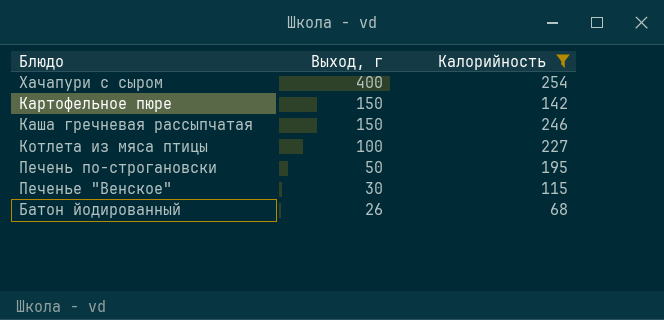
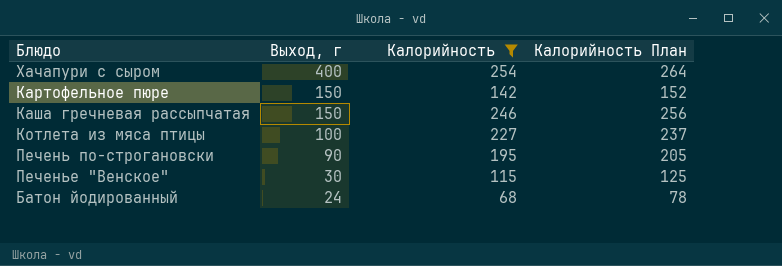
column Калорийность План | formula: none -> [Калорийность] + 10
Печень по-строгановски | Выход, г: 50 -> 90
Батон йодированный | Выход, г: 26 -> 24

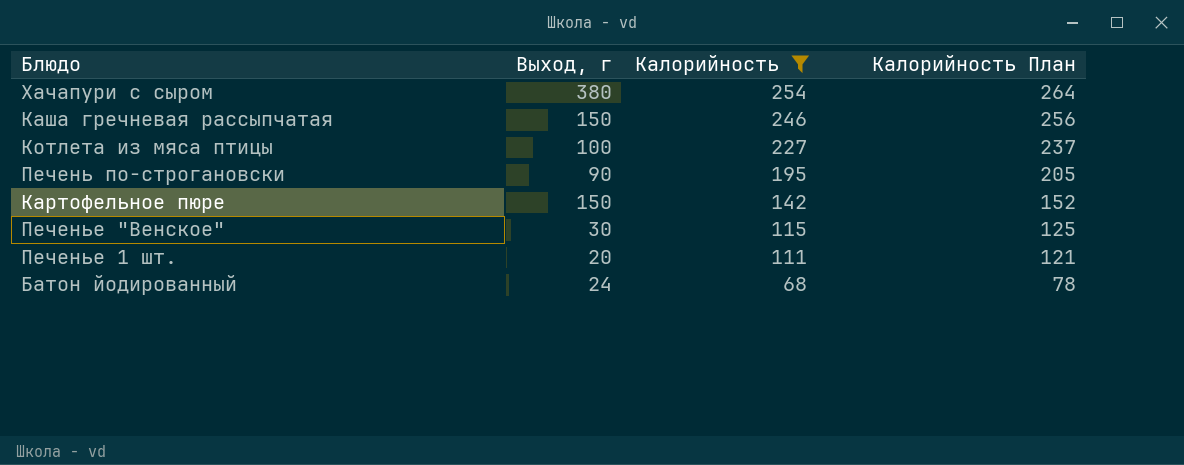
row order: Выход, г descending -> Калорийность descending
Хачапури с сыром | Выход, г: 400 -> 380
row Печенье 1 шт.: none -> 20 | 111 | 121

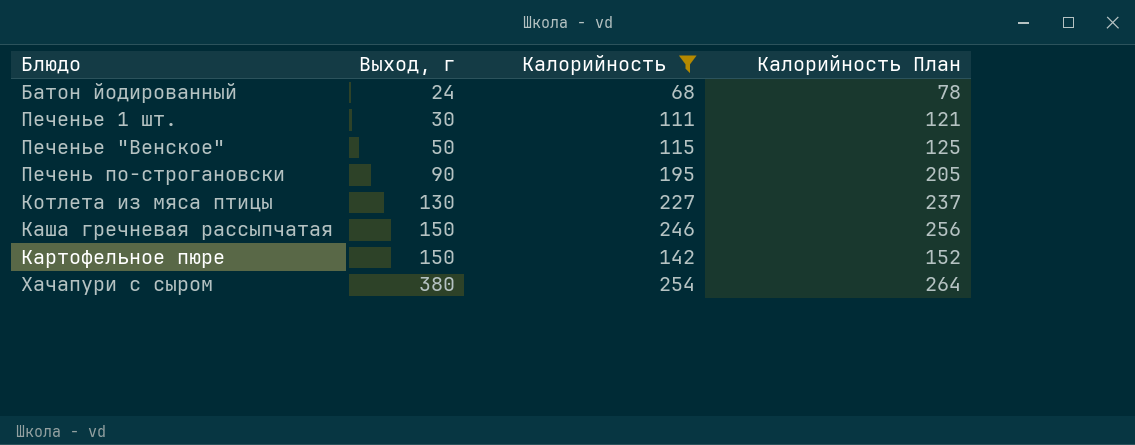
row order: Калорийность descending -> Выход, г ascending
Печенье 1 шт. | Выход, г: 20 -> 30
Печенье "Венское" | Выход, г: 30 -> 50
Котлета из мяса птицы | Выход, г: 100 -> 130

